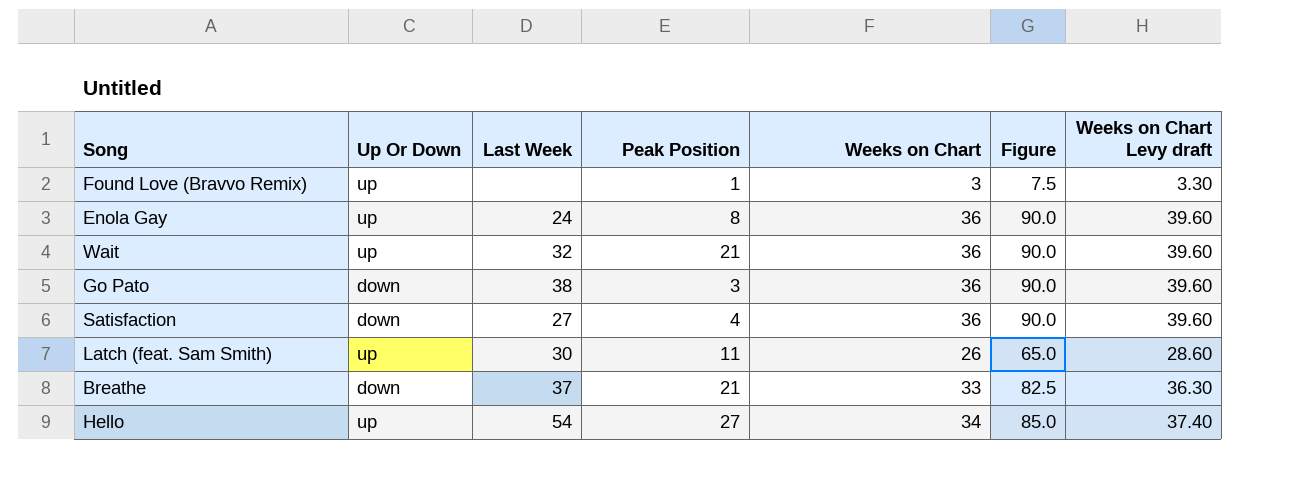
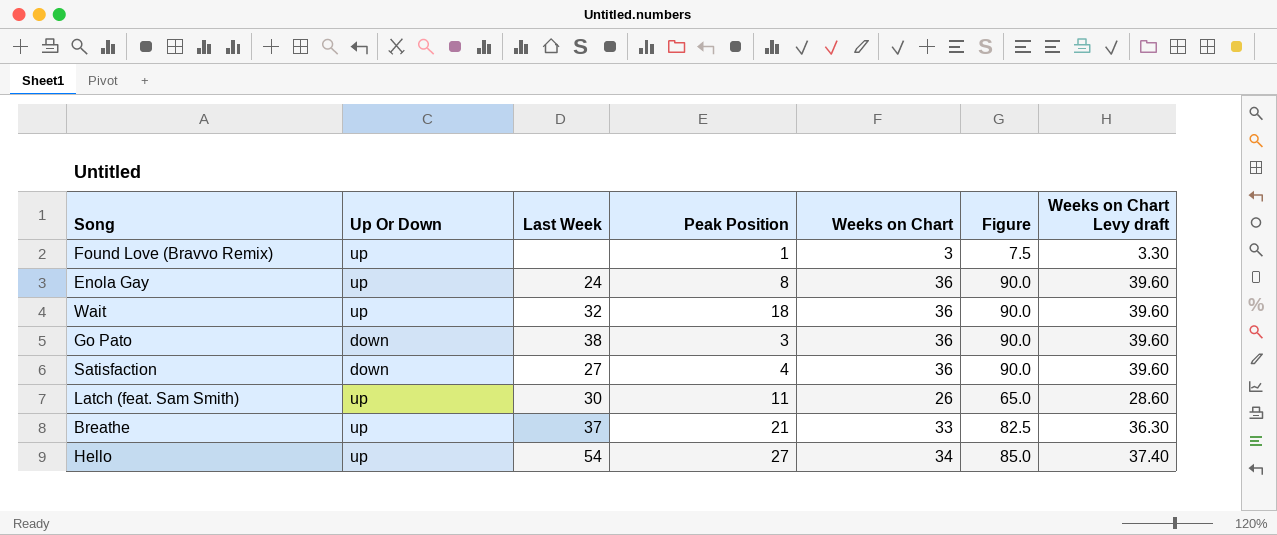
Wait | Peak Position: 21 -> 18
Breathe | Up Or Down: down -> up

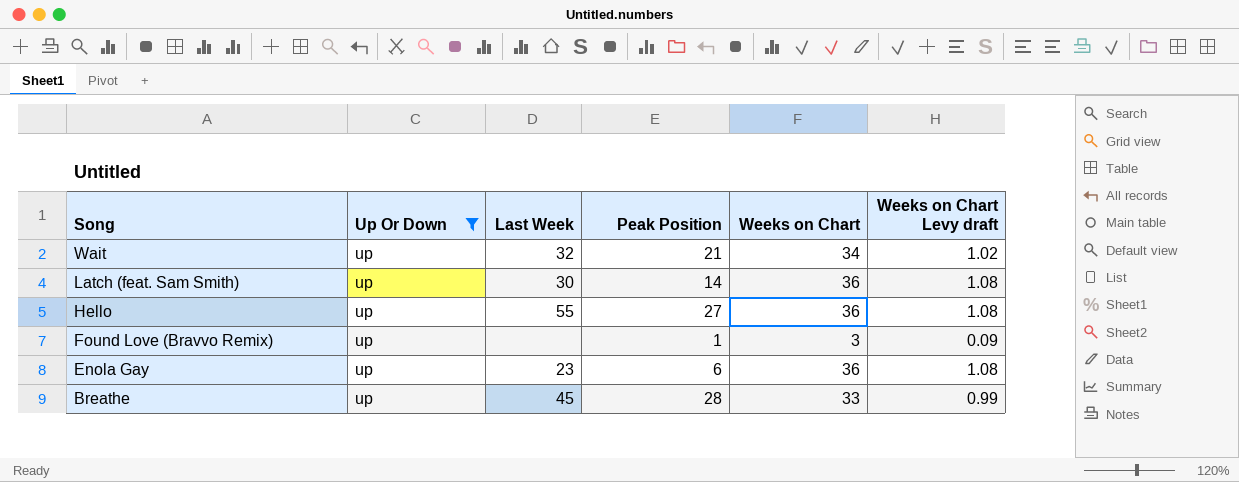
filter: none -> Up Or Down = up
row order: none -> Song descending
column Figure | formula: [Weeks on Chart] * 2.5 -> none
column Weeks on Chart Levy draft | formula: [Weeks on Chart] * 1.1 -> [Weeks on Chart] * 0.03
Wait | Peak Position: 18 -> 21
Wait | Weeks on Chart: 36 -> 34
Latch (feat. Sam Smith) | Peak Position: 11 -> 14
Latch (feat. Sam Smith) | Weeks on Chart: 26 -> 36
Hello | Last Week: 54 -> 55
Hello | Weeks on Chart: 34 -> 36
Enola Gay | Last Week: 24 -> 23
Enola Gay | Peak Position: 8 -> 6
Breathe | Last Week: 37 -> 45
Breathe | Peak Position: 21 -> 28

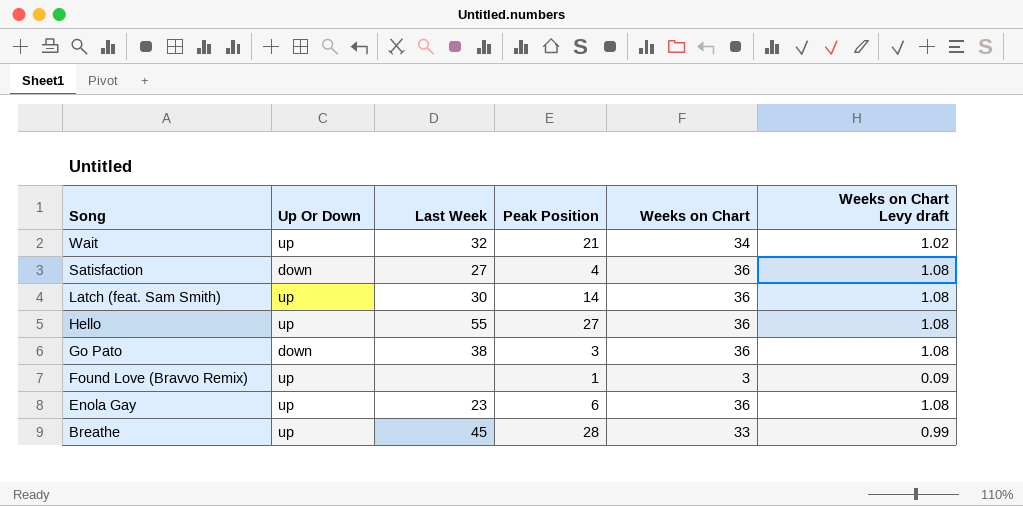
filter: Up Or Down = up -> none

